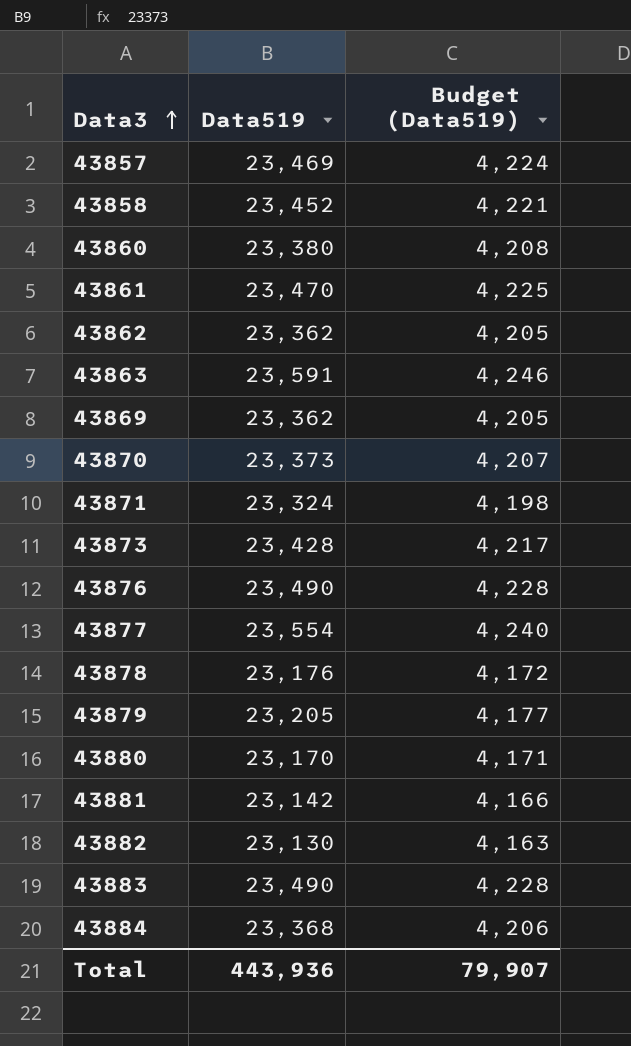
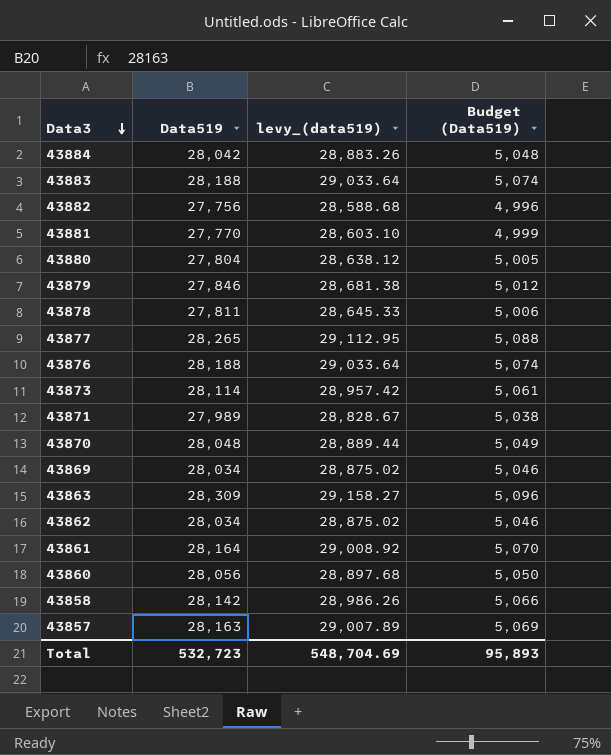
row order: Data3 ascending -> Data3 descending
column levy_(data519) | formula: none -> [Data519] * 1.03
43884 | Data519: 23,368 -> 28,042
43884 | Budget (Data519): 4,206 -> 5,048
43883 | Data519: 23,490 -> 28,188
43883 | Budget (Data519): 4,228 -> 5,074
43882 | Data519: 23,130 -> 27,756
43882 | Budget (Data519): 4,163 -> 4,996
43881 | Data519: 23,142 -> 27,770
43881 | Budget (Data519): 4,166 -> 4,999
43880 | Data519: 23,170 -> 27,804
43880 | Budget (Data519): 4,171 -> 5,005
43879 | Data519: 23,205 -> 27,846
43879 | Budget (Data519): 4,177 -> 5,012
43878 | Data519: 23,176 -> 27,811
43878 | Budget (Data519): 4,172 -> 5,006
43877 | Data519: 23,554 -> 28,265
43877 | Budget (Data519): 4,240 -> 5,088
43876 | Data519: 23,490 -> 28,188
43876 | Budget (Data519): 4,228 -> 5,074
43873 | Data519: 23,428 -> 28,114
43873 | Budget (Data519): 4,217 -> 5,061
43871 | Data519: 23,324 -> 27,989
43871 | Budget (Data519): 4,198 -> 5,038
43870 | Data519: 23,373 -> 28,048
43870 | Budget (Data519): 4,207 -> 5,049
43869 | Data519: 23,362 -> 28,034
43869 | Budget (Data519): 4,205 -> 5,046
43863 | Data519: 23,591 -> 28,309
43863 | Budget (Data519): 4,246 -> 5,096
43862 | Data519: 23,362 -> 28,034
43862 | Budget (Data519): 4,205 -> 5,046
43861 | Data519: 23,470 -> 28,164
43861 | Budget (Data519): 4,225 -> 5,070
43860 | Data519: 23,380 -> 28,056
43860 | Budget (Data519): 4,208 -> 5,050
43858 | Data519: 23,452 -> 28,142
43858 | Budget (Data519): 4,221 -> 5,066
43857 | Data519: 23,469 -> 28,163
43857 | Budget (Data519): 4,224 -> 5,069
Total | Data519: 443,936 -> 532,723
Total | Budget (Data519): 79,907 -> 95,893

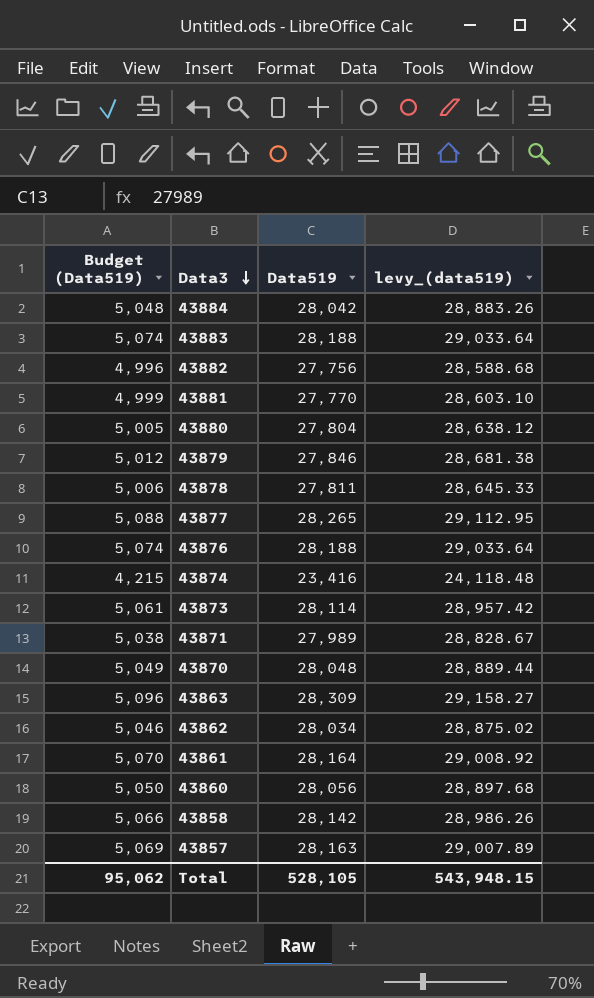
column Budget (Data519) | position: 4 -> 1
row 43869: 28,034 | 28,875.02 | 5,046 -> none
row 43874: none -> 4,215 | 23,416 | 24,118.48
Total | Budget (Data519): 95,893 -> 95,062
Total | Data519: 532,723 -> 528,105
Total | levy_(data519): 548,704.69 -> 543,948.15

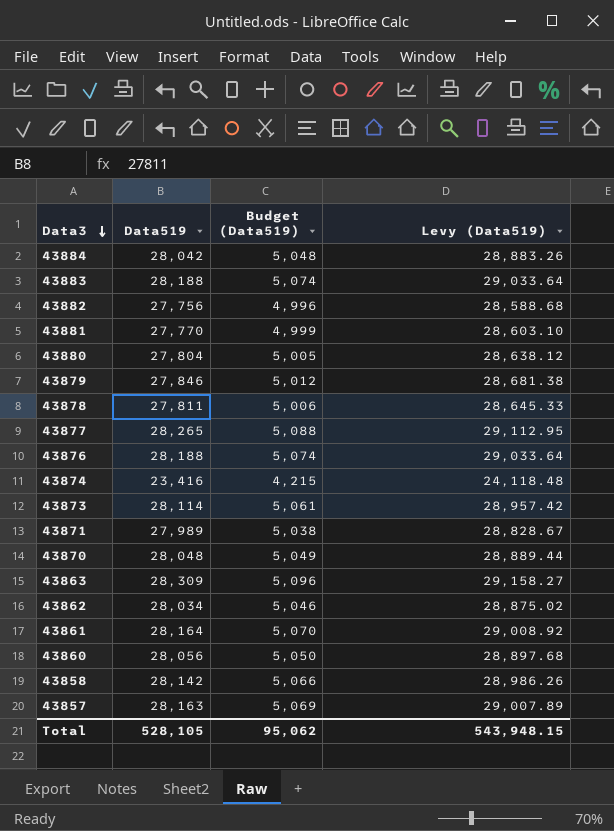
column Budget (Data519) | position: 1 -> 3
column name: levy_(data519) -> Levy (Data519)

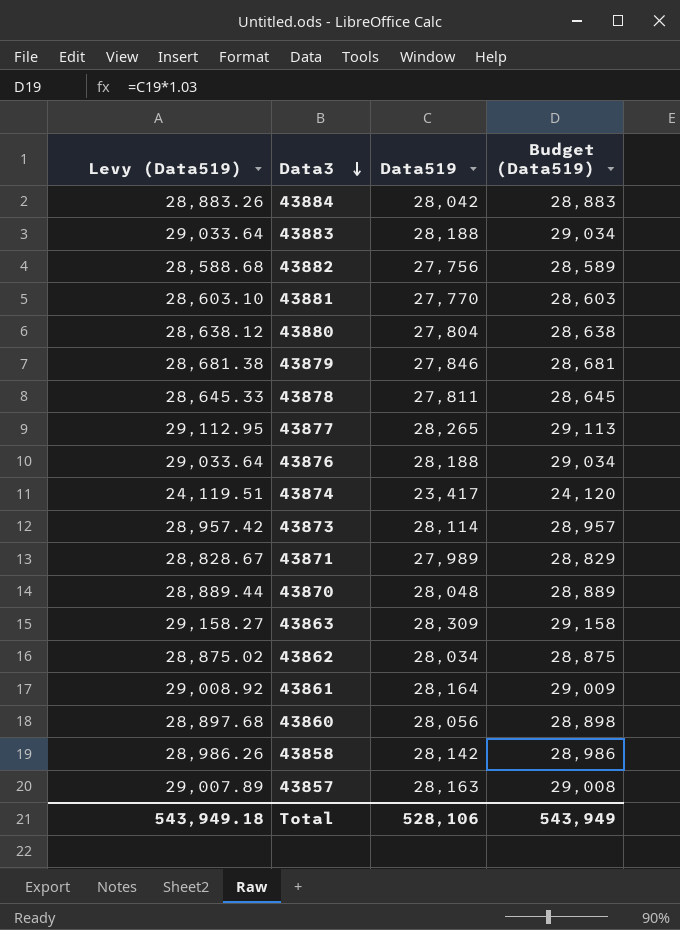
column Levy (Data519) | position: 4 -> 1
column Budget (Data519) | formula: [Data519] * 0.18 -> [Data519] * 1.03
43874 | Levy (Data519): 24,118.48 -> 24,119.51
43874 | Data519: 23,416 -> 23,417
Total | Levy (Data519): 543,948.15 -> 543,949.18
Total | Data519: 528,105 -> 528,106
Total | Budget (Data519): 95,062 -> 543,949

